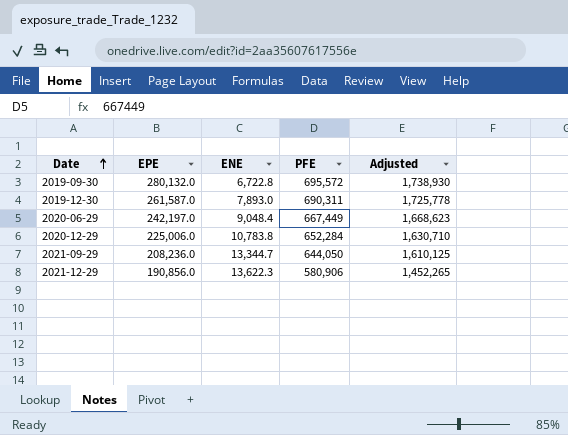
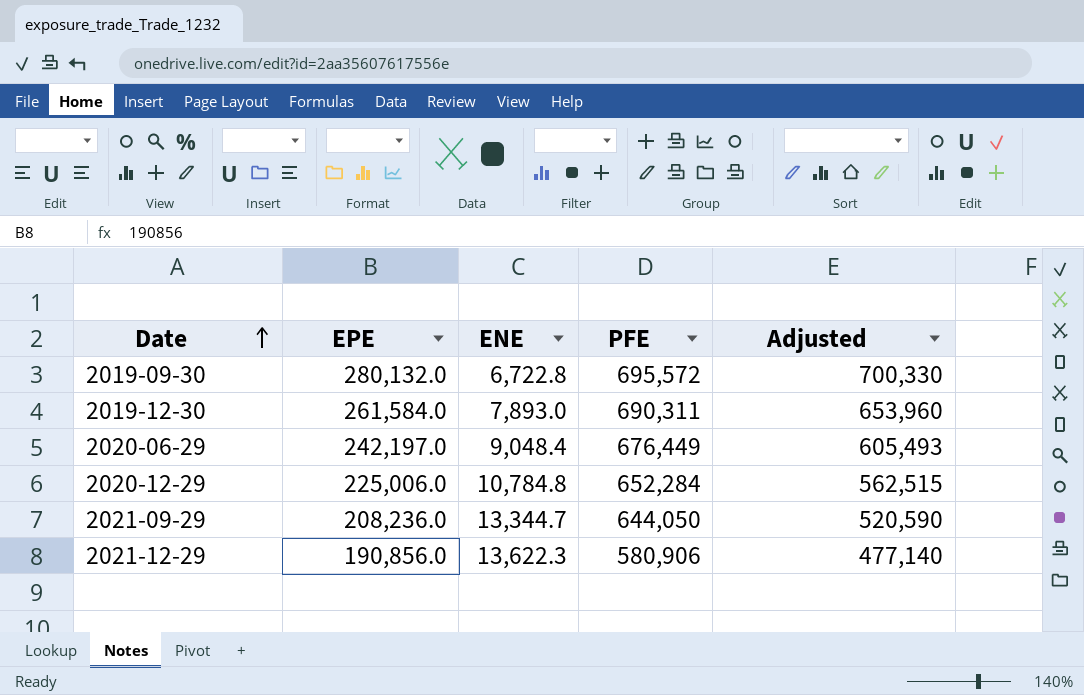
column Adjusted | formula: [PFE] * 2.5 -> [EPE] * 2.5
2019-12-30 | EPE: 261,587.0 -> 261,584.0
2020-06-29 | PFE: 667,449 -> 676,449
2020-12-29 | ENE: 10,783.8 -> 10,784.8

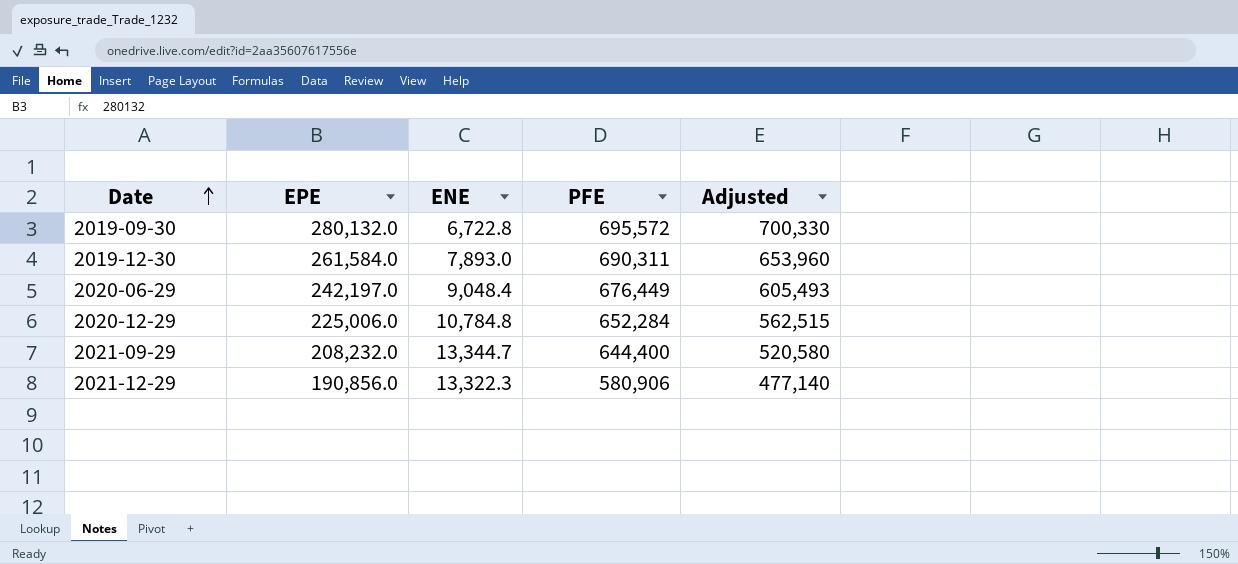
2021-09-29 | EPE: 208,236.0 -> 208,232.0
2021-09-29 | PFE: 644,050 -> 644,400
2021-09-29 | Adjusted: 520,590 -> 520,580
2021-12-29 | ENE: 13,622.3 -> 13,322.3

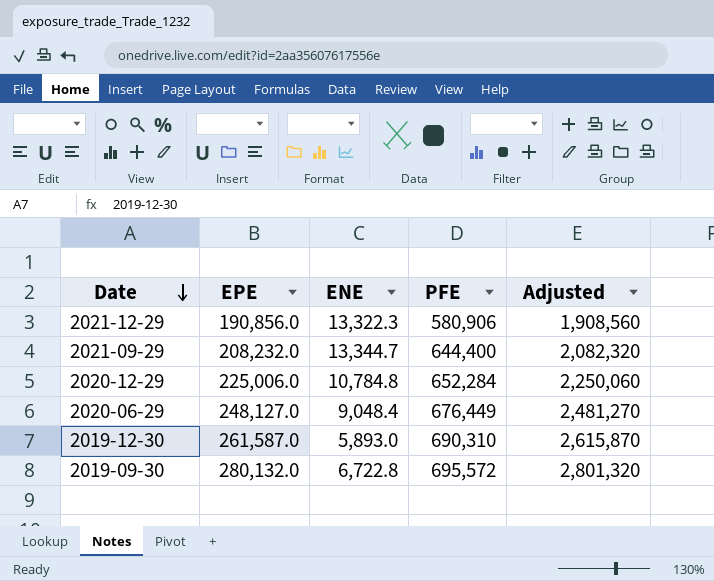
row order: Date ascending -> Date descending
column Adjusted | formula: [EPE] * 2.5 -> [EPE] * 10
2020-06-29 | EPE: 242,197.0 -> 248,127.0
2019-12-30 | EPE: 261,584.0 -> 261,587.0
2019-12-30 | ENE: 7,893.0 -> 5,893.0
2019-12-30 | PFE: 690,311 -> 690,310

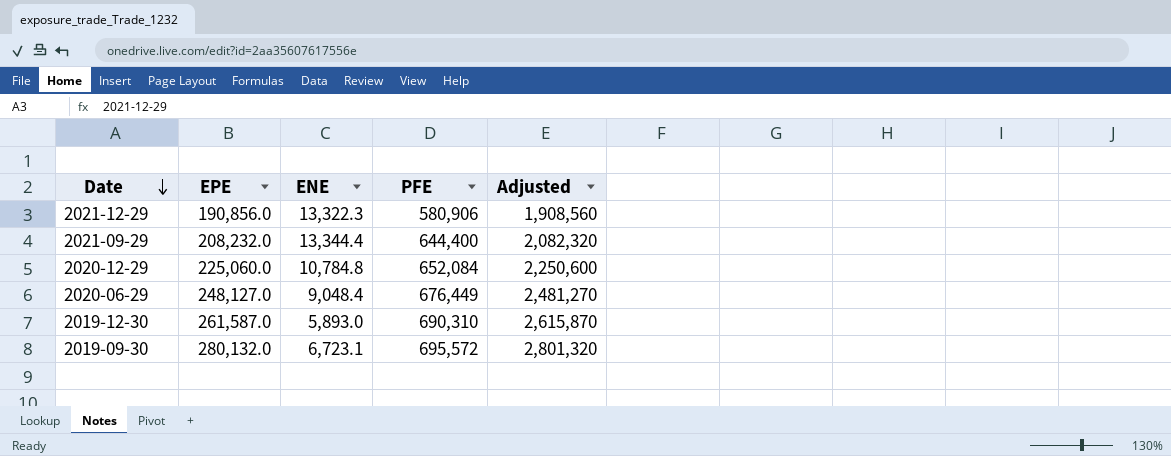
2021-09-29 | ENE: 13,344.7 -> 13,344.4
2020-12-29 | EPE: 225,006.0 -> 225,060.0
2020-12-29 | PFE: 652,284 -> 652,084
2020-12-29 | Adjusted: 2,250,060 -> 2,250,600
2019-09-30 | ENE: 6,722.8 -> 6,723.1

